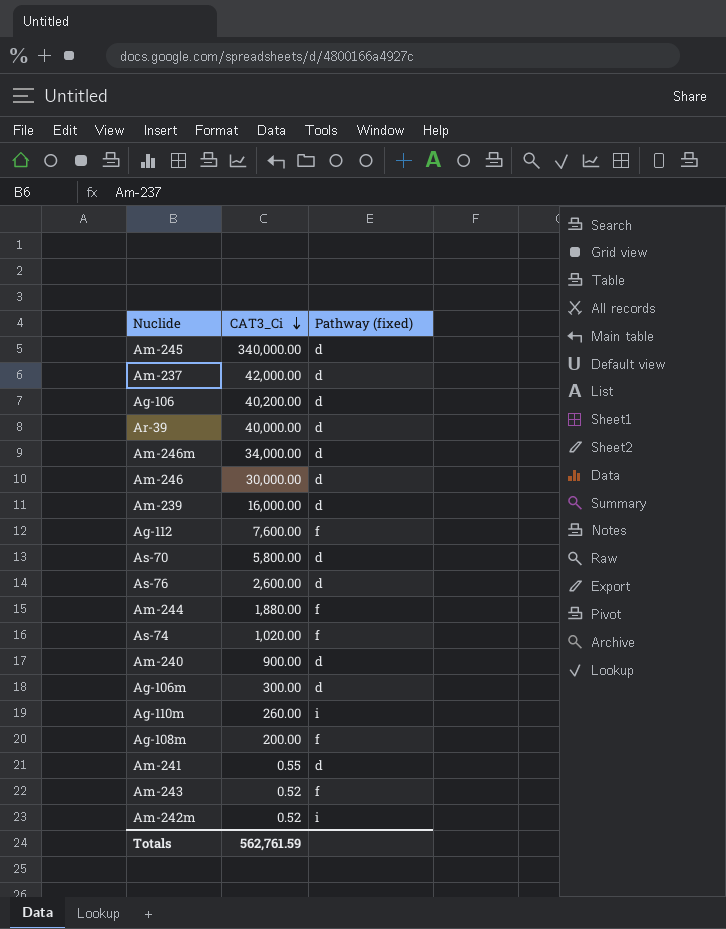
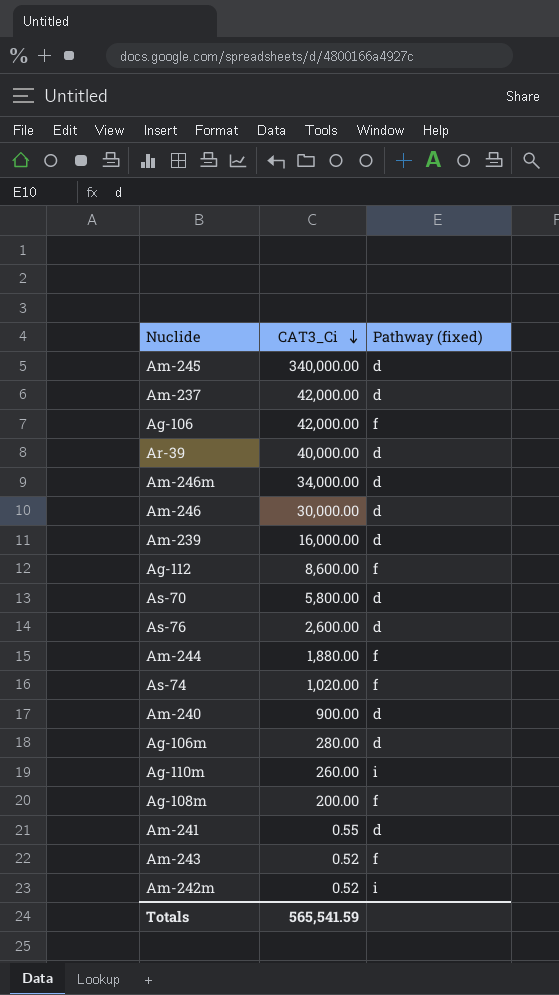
Ag-106 | CAT3_Ci: 40,200.00 -> 42,000.00
Ag-106 | Pathway (fixed): d -> f
Ag-112 | CAT3_Ci: 7,600.00 -> 8,600.00
Ag-106m | CAT3_Ci: 300.00 -> 280.00
Totals | CAT3_Ci: 562,761.59 -> 565,541.59

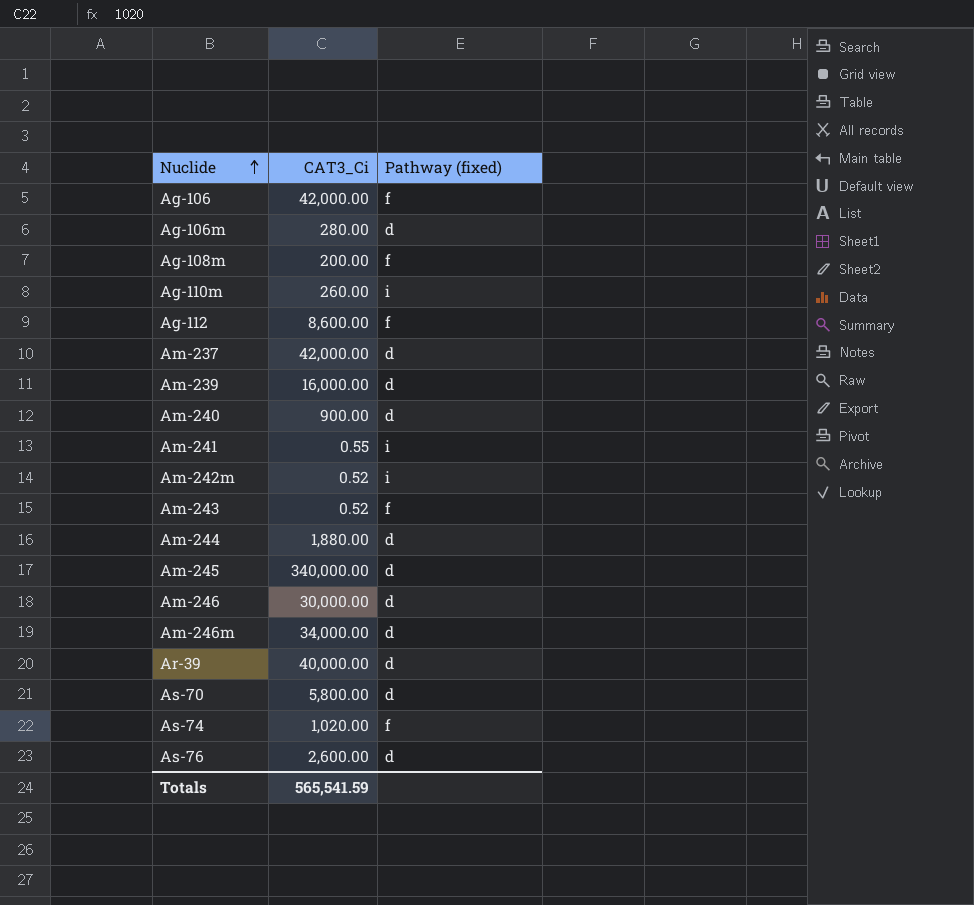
row order: CAT3_Ci descending -> Nuclide ascending
Am-241 | Pathway (fixed): d -> i
Am-244 | Pathway (fixed): f -> d

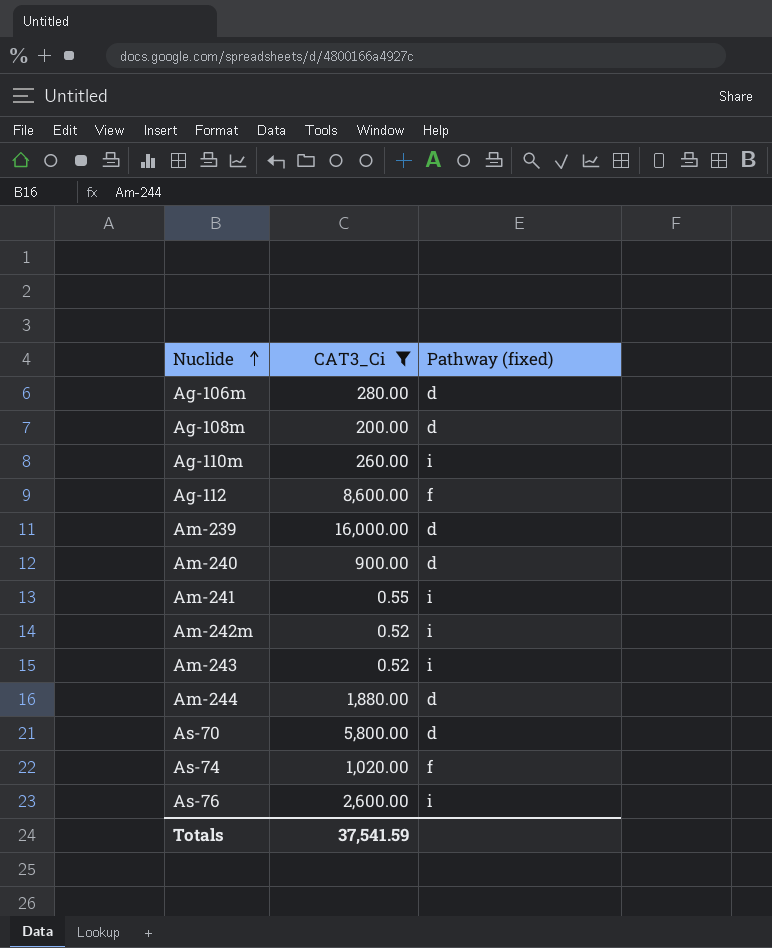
filter: none -> CAT3_Ci <= 16,000.00
Ag-108m | Pathway (fixed): f -> d
Am-243 | Pathway (fixed): f -> i
As-76 | Pathway (fixed): d -> i
Totals | CAT3_Ci: 565,541.59 -> 37,541.59

